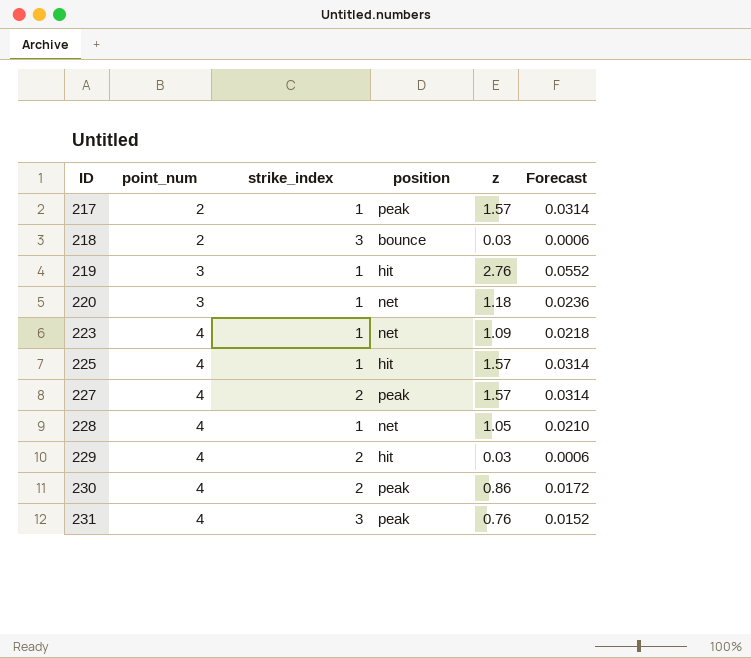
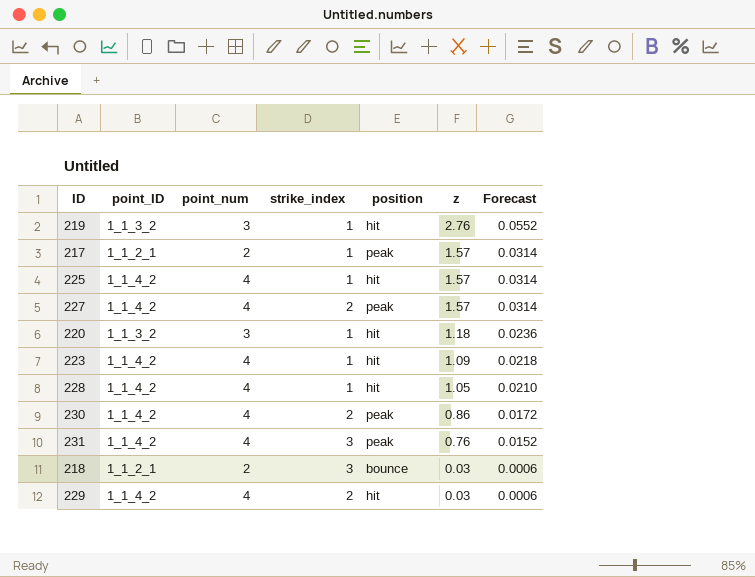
row order: ID ascending -> z descending
column point_ID | position: none -> 2
220 | position: net -> hit
223 | position: net -> hit
228 | position: net -> hit

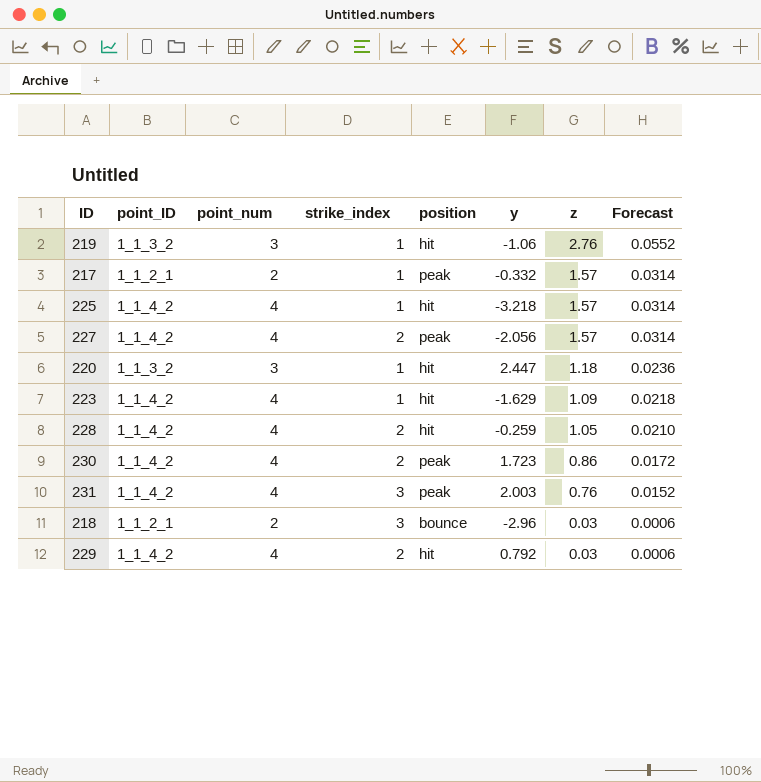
column y | position: none -> 6
228 | strike_index: 1 -> 2

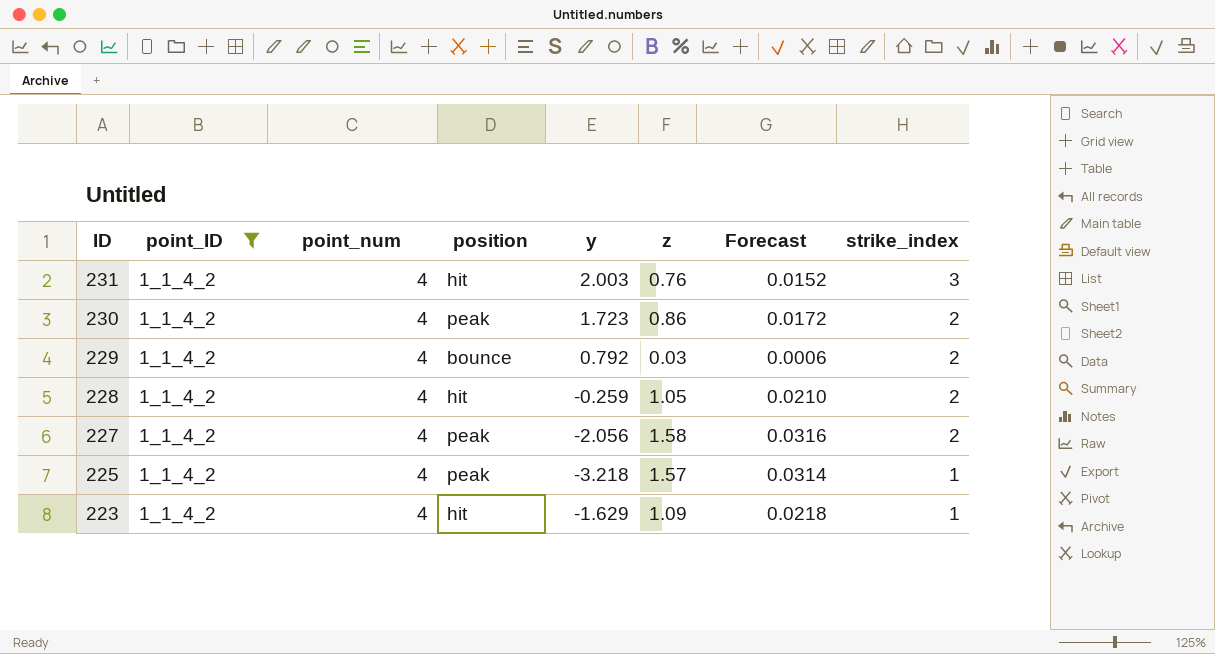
filter: none -> point_ID = 1_1_4_2
row order: z descending -> ID descending
column strike_index | position: 4 -> 8
231 | position: peak -> hit
229 | position: hit -> bounce
227 | z: 1.57 -> 1.58
227 | Forecast: 0.0314 -> 0.0316
225 | position: hit -> peak

